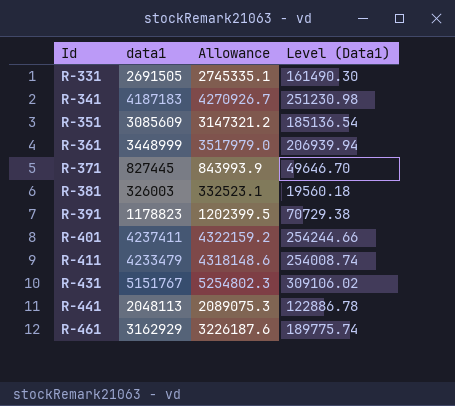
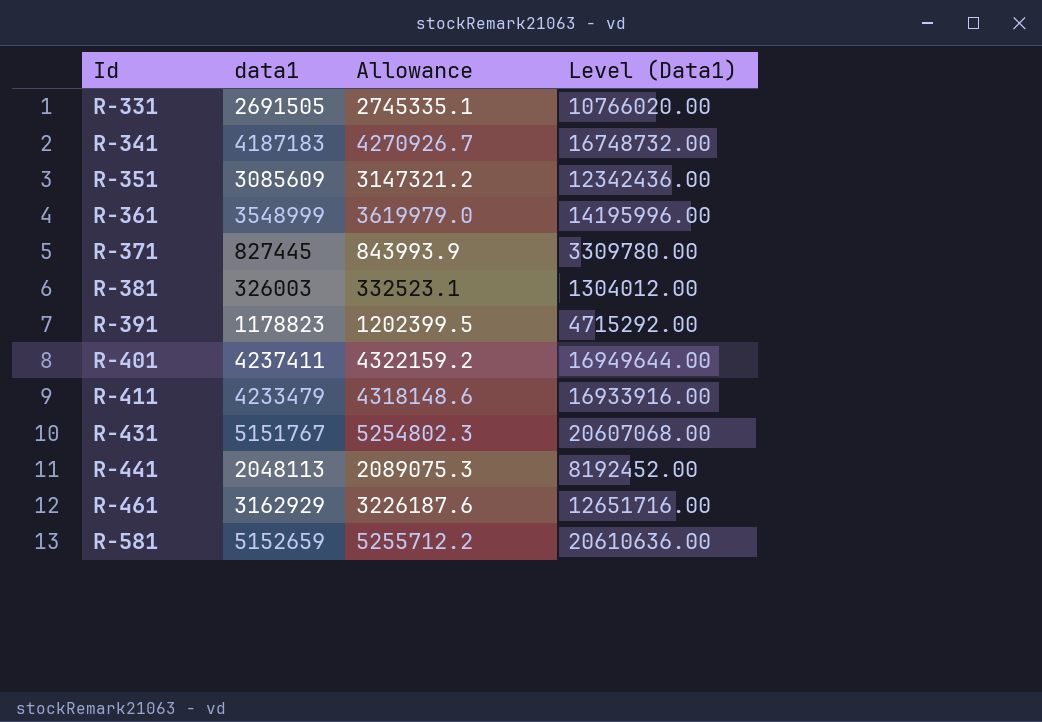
column Level (Data1) | formula: [data1] * 0.06 -> [data1] * 4
R-361 | data1: 3448999 -> 3548999
R-361 | Allowance: 3517979.0 -> 3619979.0
row R-581: none -> 5152659 | 5255712.2 | 20610636.00

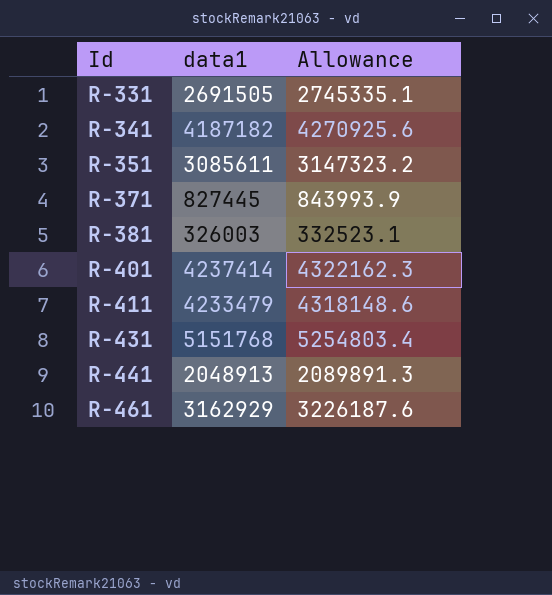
column Level (Data1) | formula: [data1] * 4 -> none
row R-361: 3548999 | 3619979.0 | 14195996.00 -> none
row R-391: 1178823 | 1202399.5 | 4715292.00 -> none
row R-581: 5152659 | 5255712.2 | 20610636.00 -> none
R-341 | data1: 4187183 -> 4187182
R-341 | Allowance: 4270926.7 -> 4270925.6
R-351 | data1: 3085609 -> 3085611
R-351 | Allowance: 3147321.2 -> 3147323.2
R-401 | data1: 4237411 -> 4237414
R-401 | Allowance: 4322159.2 -> 4322162.3
R-431 | data1: 5151767 -> 5151768
R-431 | Allowance: 5254802.3 -> 5254803.4
R-441 | data1: 2048113 -> 2048913
R-441 | Allowance: 2089075.3 -> 2089891.3

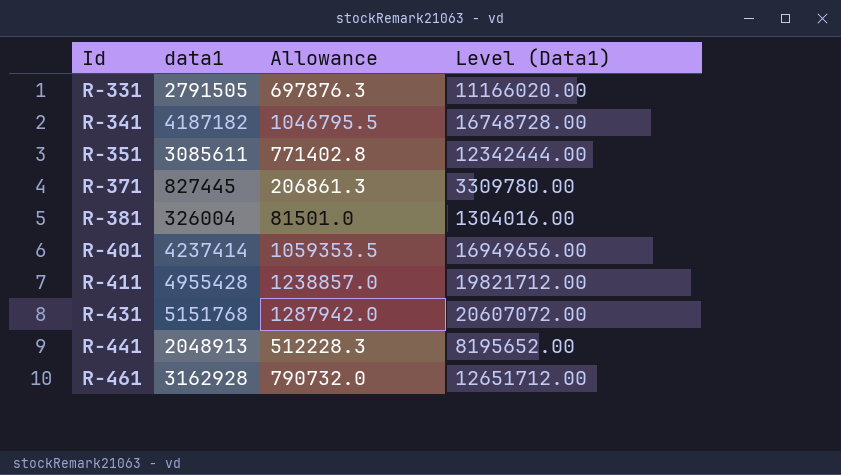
column Allowance | formula: [data1] * 1.02 -> [data1] * 0.25
column Level (Data1) | formula: none -> [data1] * 4
R-331 | data1: 2691505 -> 2791505
R-381 | data1: 326003 -> 326004
R-411 | data1: 4233479 -> 4955428
R-461 | data1: 3162929 -> 3162928

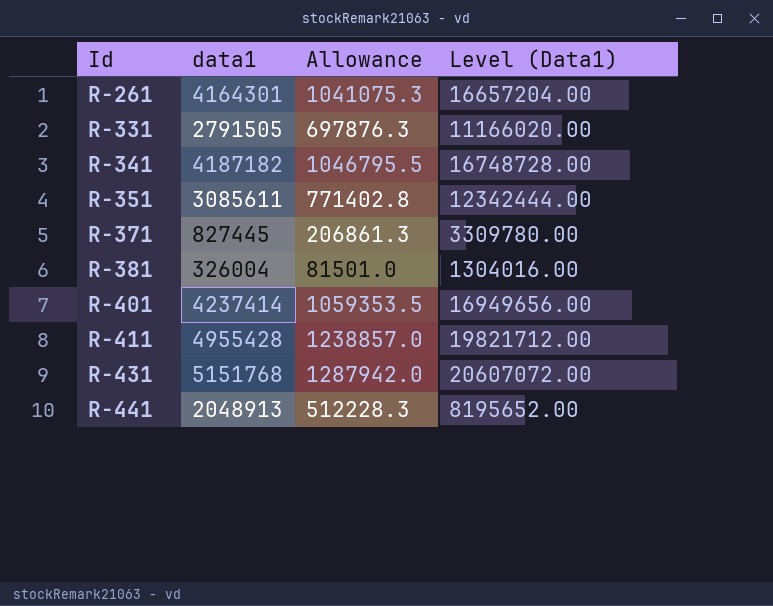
row R-461: 3162928 | 790732.0 | 12651712.00 -> none
row R-261: none -> 4164301 | 1041075.3 | 16657204.00

